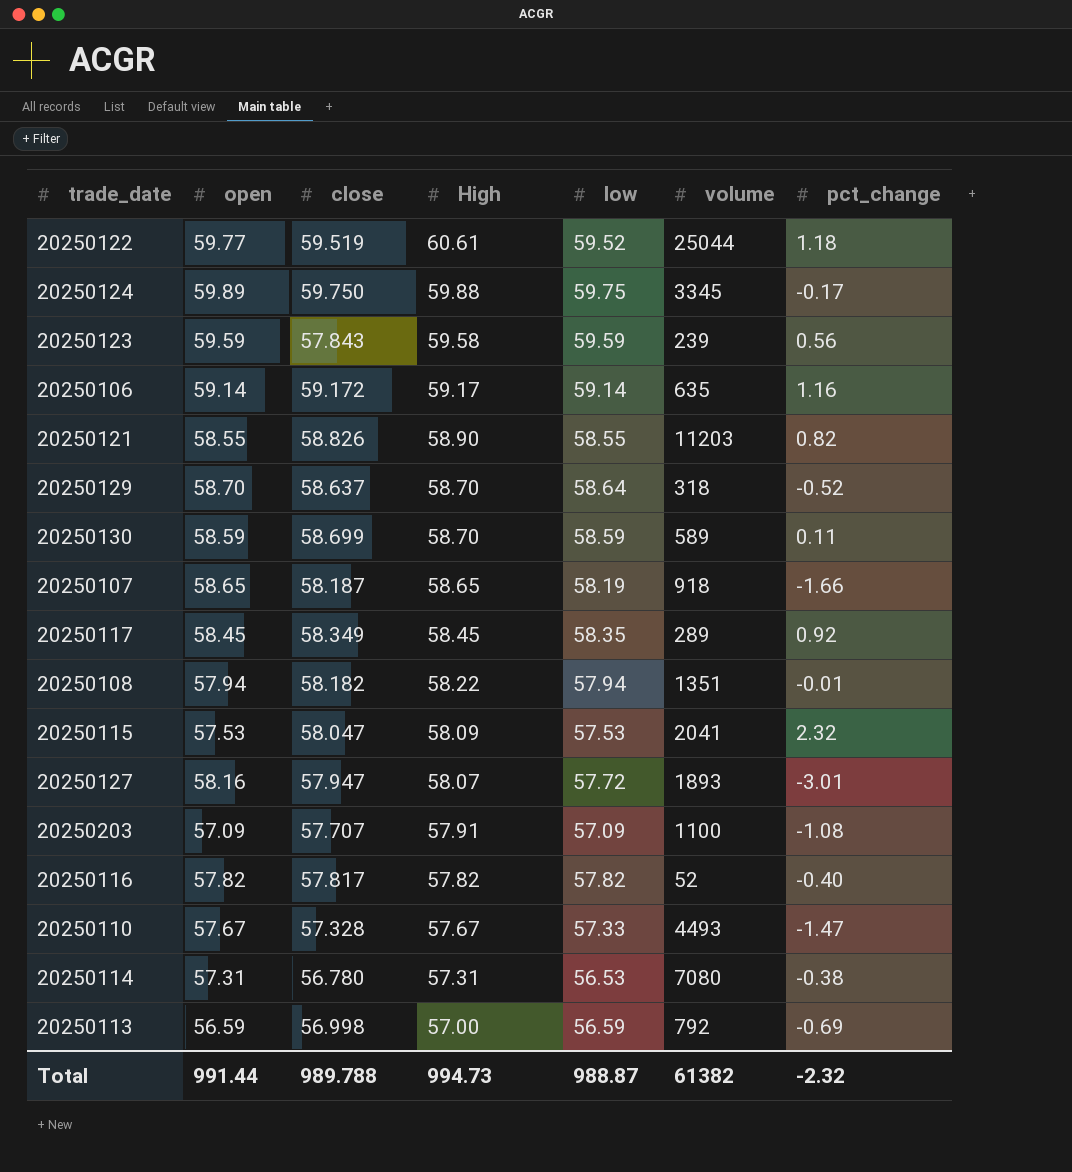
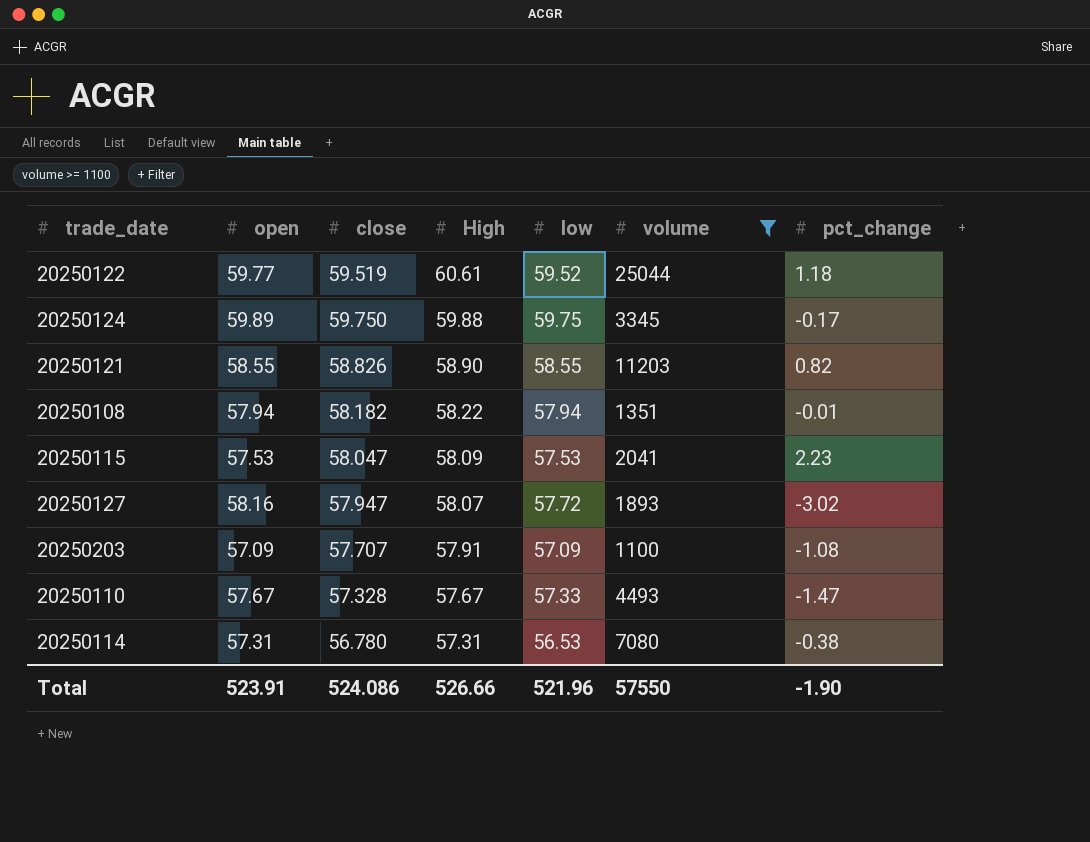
filter: none -> volume >= 1100
20250115 | pct_change: 2.32 -> 2.23
20250127 | pct_change: -3.01 -> -3.02
Total | open: 991.44 -> 523.91
Total | close: 989.788 -> 524.086
Total | High: 994.73 -> 526.66
Total | low: 988.87 -> 521.96
Total | volume: 61382 -> 57550
Total | pct_change: -2.32 -> -1.90

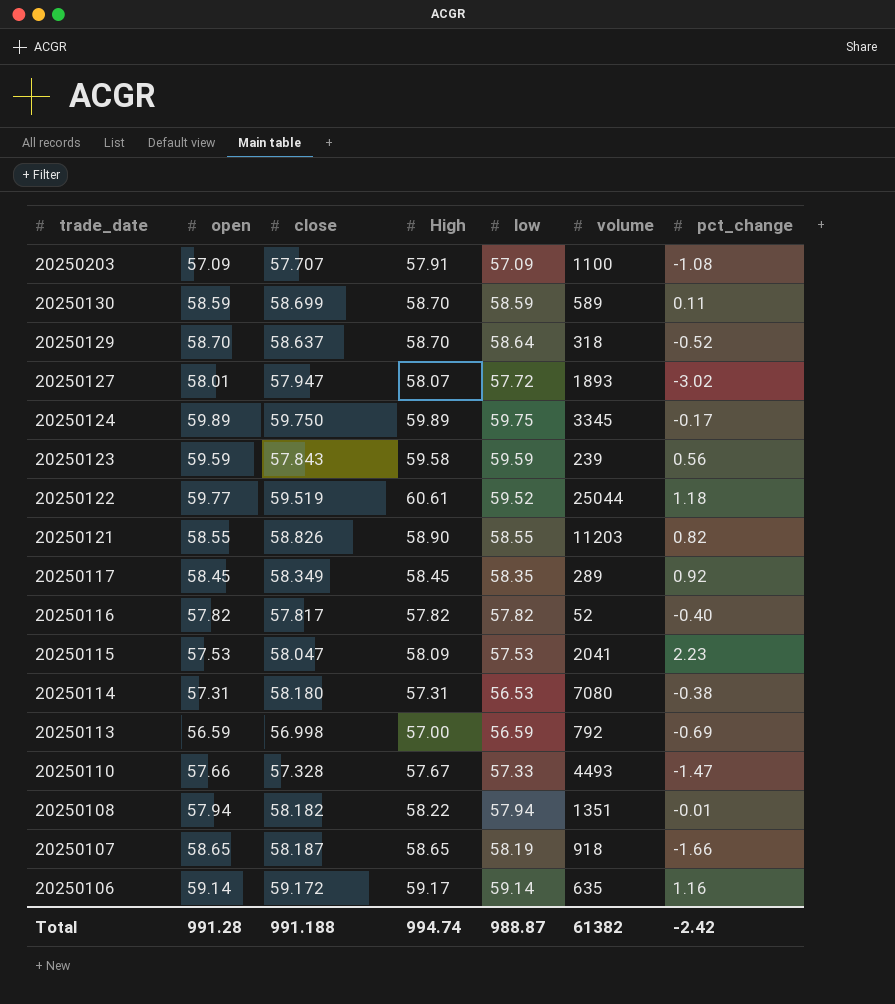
filter: volume >= 1100 -> none
row order: High descending -> trade_date descending
20250127 | open: 58.16 -> 58.01
20250124 | High: 59.88 -> 59.89
20250114 | close: 56.780 -> 58.180
20250110 | open: 57.67 -> 57.66
Total | open: 523.91 -> 991.28
Total | close: 524.086 -> 991.188
Total | High: 526.66 -> 994.74
Total | low: 521.96 -> 988.87
Total | volume: 57550 -> 61382
Total | pct_change: -1.90 -> -2.42

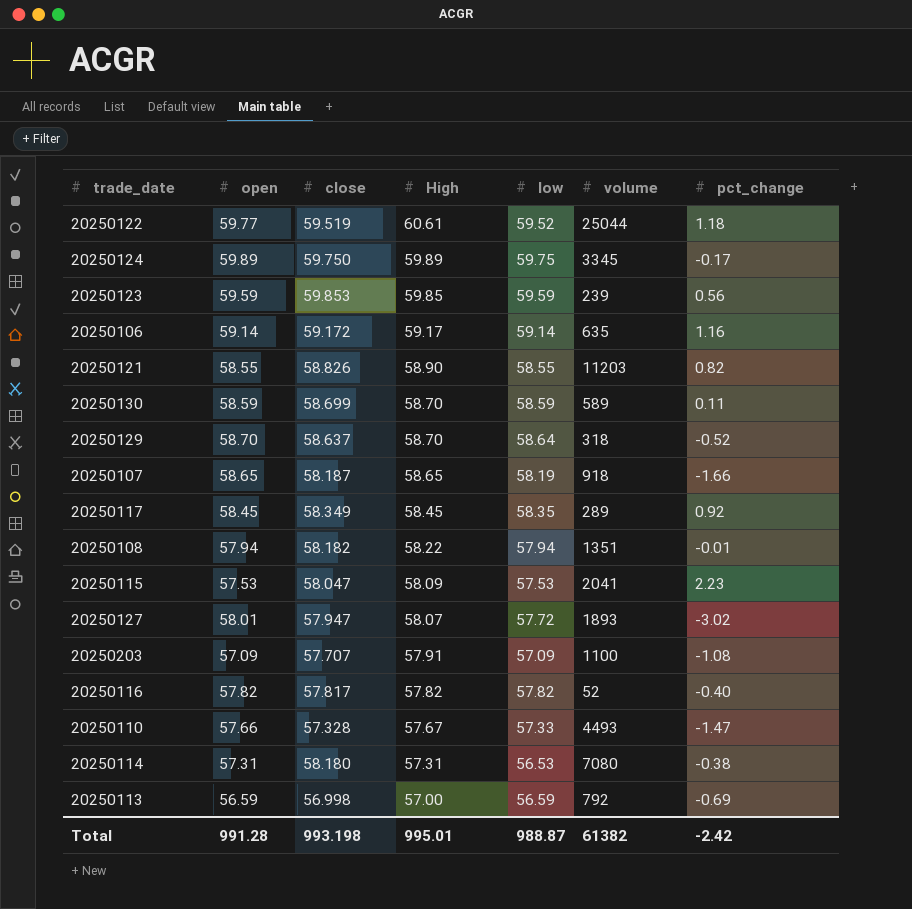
row order: trade_date descending -> High descending
20250123 | close: 57.843 -> 59.853
20250123 | High: 59.58 -> 59.85
Total | close: 991.188 -> 993.198
Total | High: 994.74 -> 995.01

